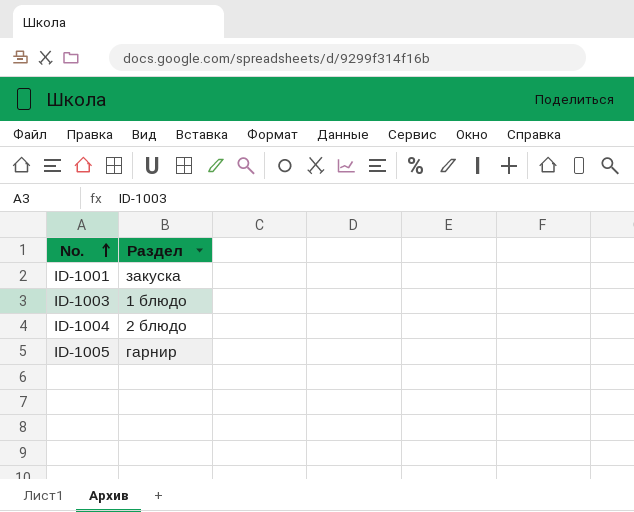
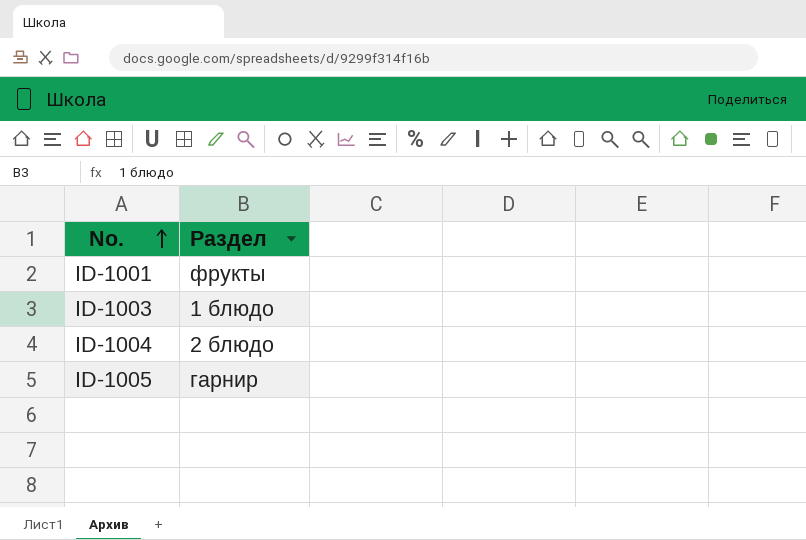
ID-1001 | Раздел: закуска -> фрукты

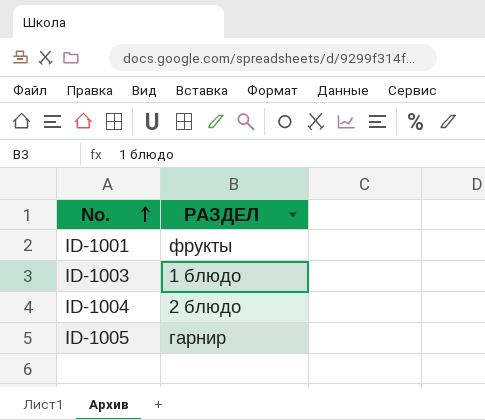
column name: Раздел -> РАЗДЕЛ

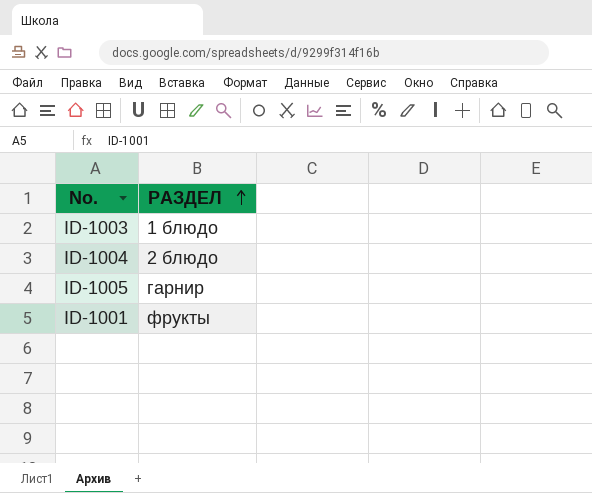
row order: No. ascending -> РАЗДЕЛ ascending

